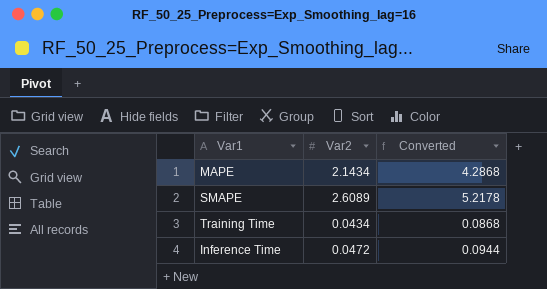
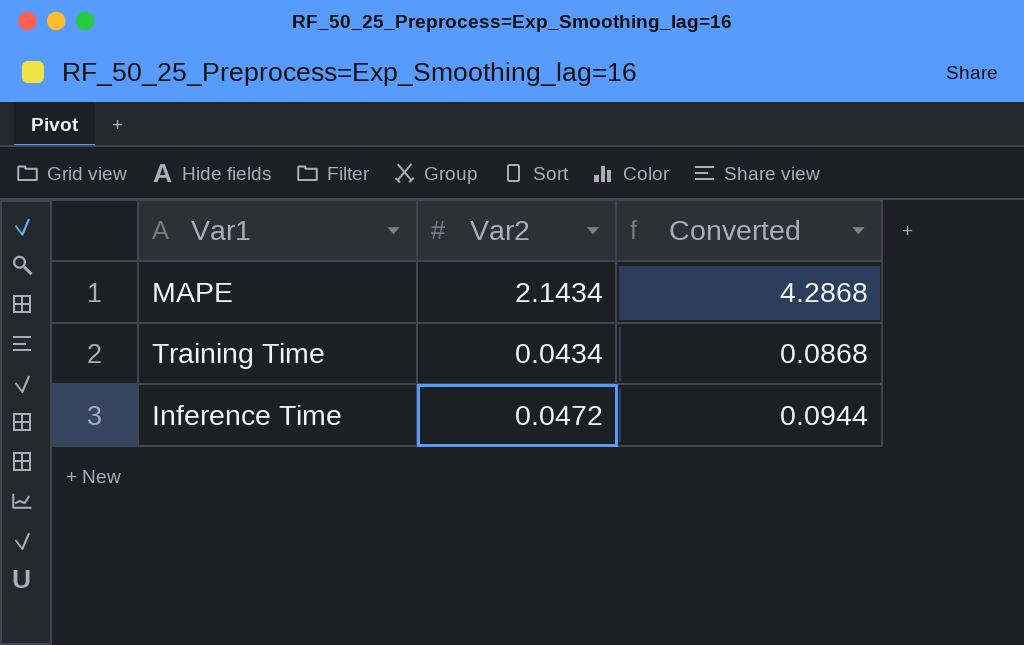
row SMAPE: 2.6089 | 5.2178 -> none

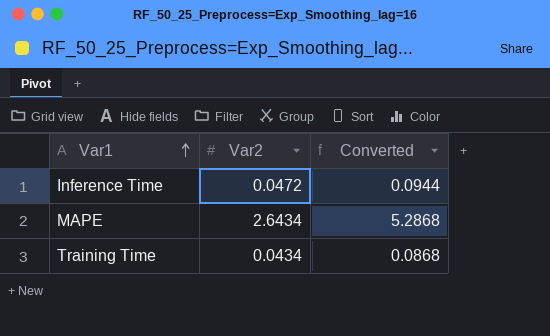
row order: none -> Var1 ascending
MAPE | Var2: 2.1434 -> 2.6434
MAPE | Converted: 4.2868 -> 5.2868

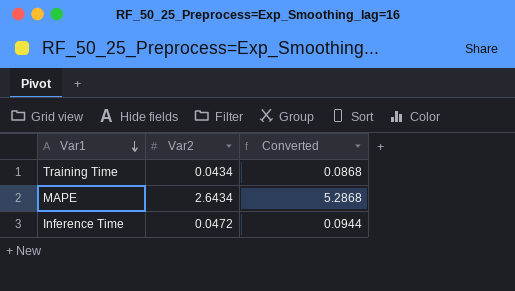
row order: Var1 ascending -> Var1 descending

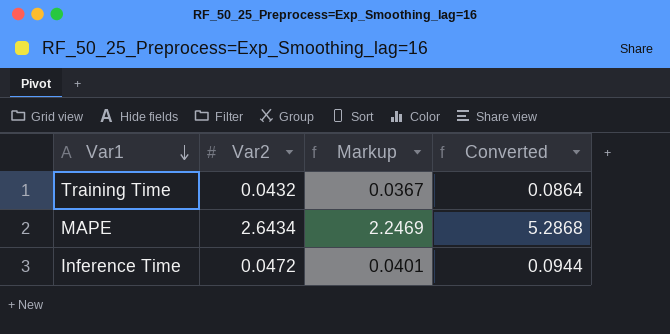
column Markup | formula: none -> [Var2] * 0.85
Training Time | Var2: 0.0434 -> 0.0432
Training Time | Converted: 0.0868 -> 0.0864

